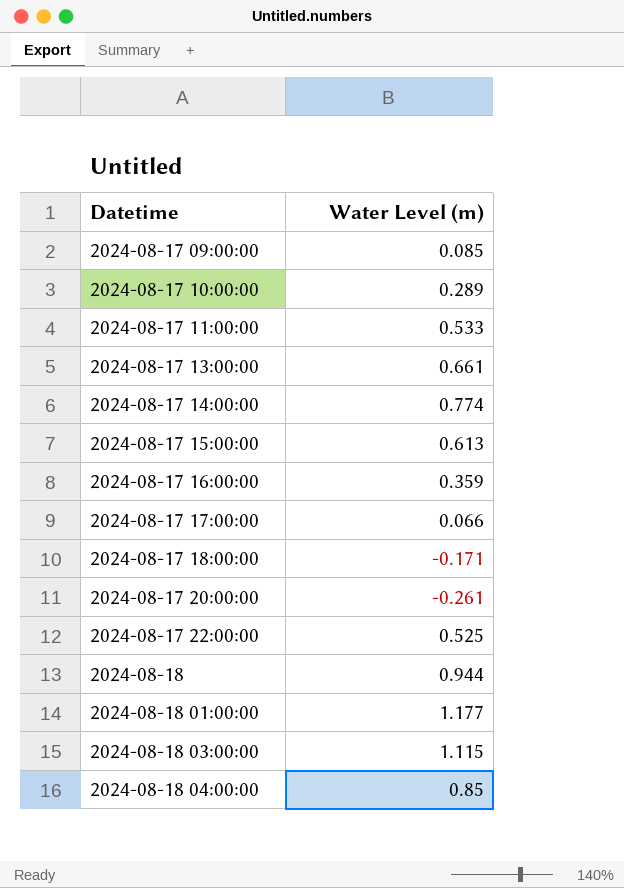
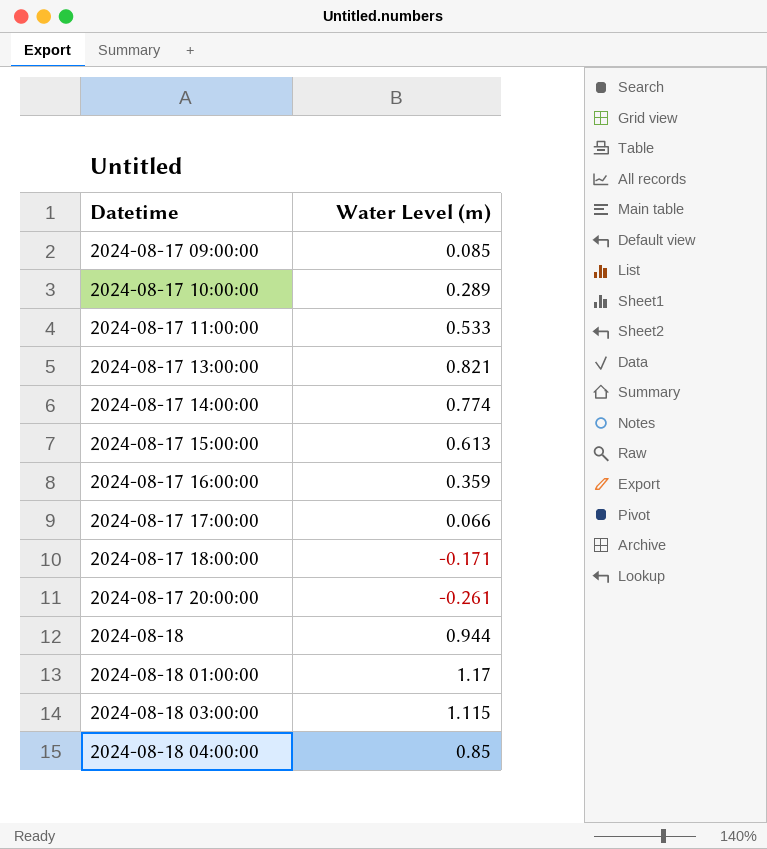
row 2024-08-17 22:00:00: 0.525 -> none
2024-08-17 13:00:00 | Water Level (m): 0.661 -> 0.821
2024-08-18 01:00:00 | Water Level (m): 1.177 -> 1.17

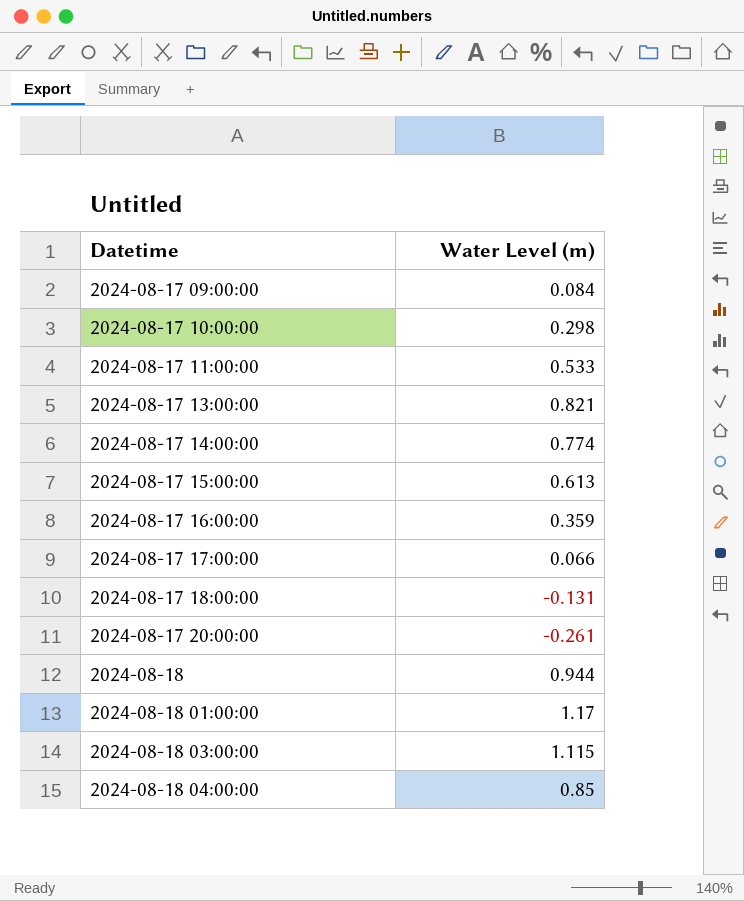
2024-08-17 09:00:00 | Water Level (m): 0.085 -> 0.084
2024-08-17 10:00:00 | Water Level (m): 0.289 -> 0.298
2024-08-17 18:00:00 | Water Level (m): -0.171 -> -0.131

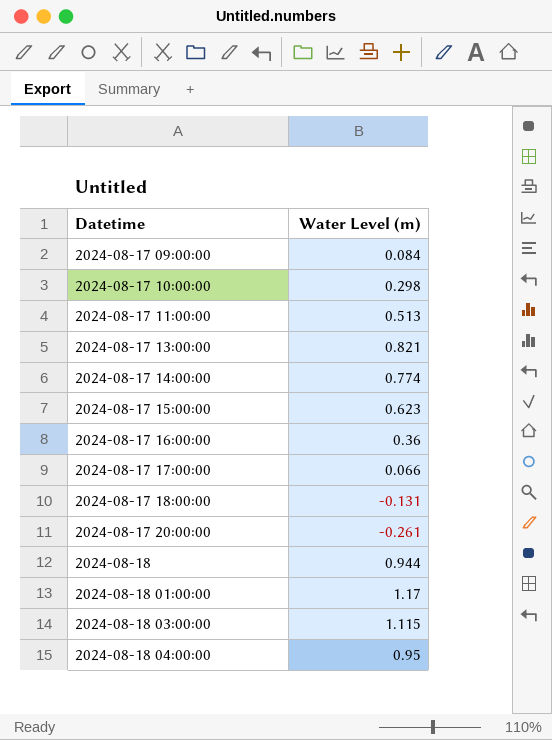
2024-08-17 11:00:00 | Water Level (m): 0.533 -> 0.513
2024-08-17 15:00:00 | Water Level (m): 0.613 -> 0.623
2024-08-17 16:00:00 | Water Level (m): 0.359 -> 0.36
2024-08-18 04:00:00 | Water Level (m): 0.85 -> 0.95

